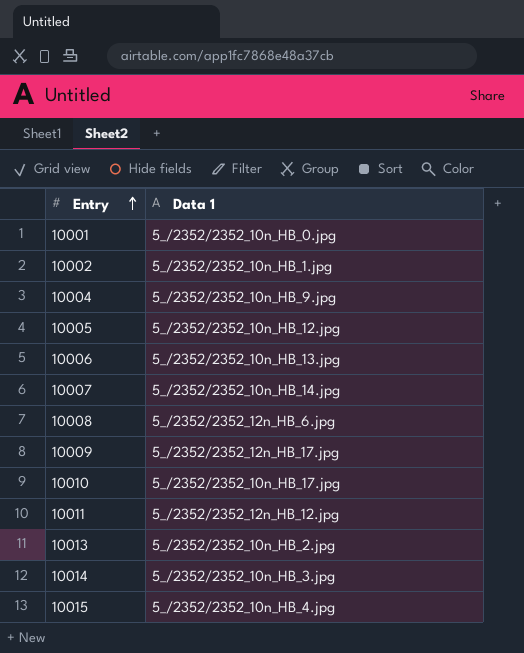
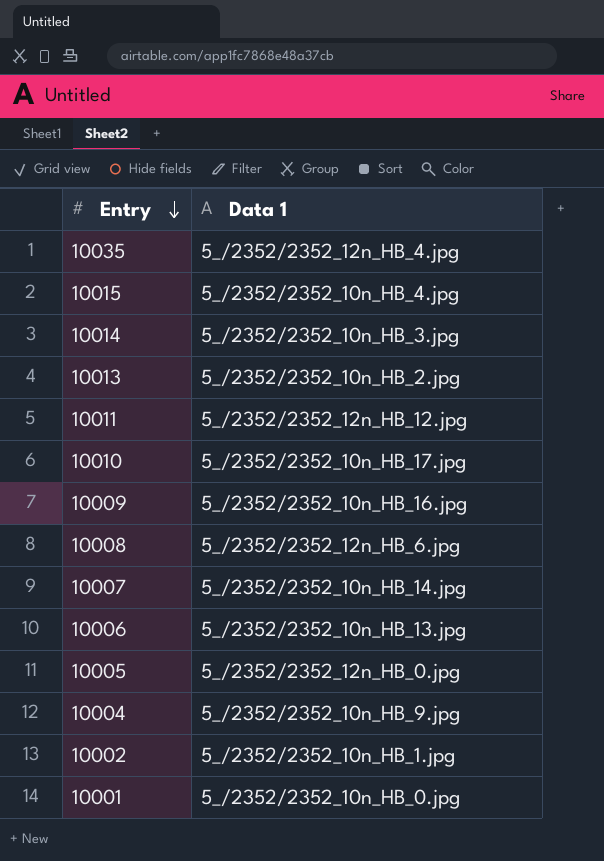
row order: Entry ascending -> Entry descending
row 10035: none -> 5_/2352/2352_12n_HB_4.jpg
10009 | Data 1: 5_/2352/2352_12n_HB_17.jpg -> 5_/2352/2352_10n_HB_16.jpg
10005 | Data 1: 5_/2352/2352_10n_HB_12.jpg -> 5_/2352/2352_12n_HB_0.jpg

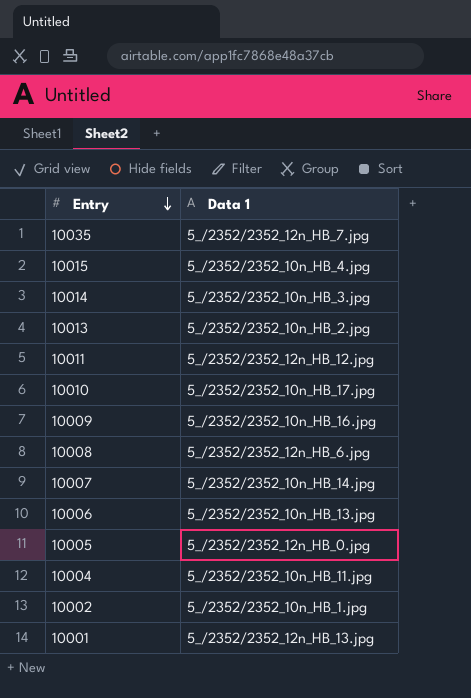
10035 | Data 1: 5_/2352/2352_12n_HB_4.jpg -> 5_/2352/2352_12n_HB_7.jpg
10004 | Data 1: 5_/2352/2352_10n_HB_9.jpg -> 5_/2352/2352_10n_HB_11.jpg
10001 | Data 1: 5_/2352/2352_10n_HB_0.jpg -> 5_/2352/2352_12n_HB_13.jpg

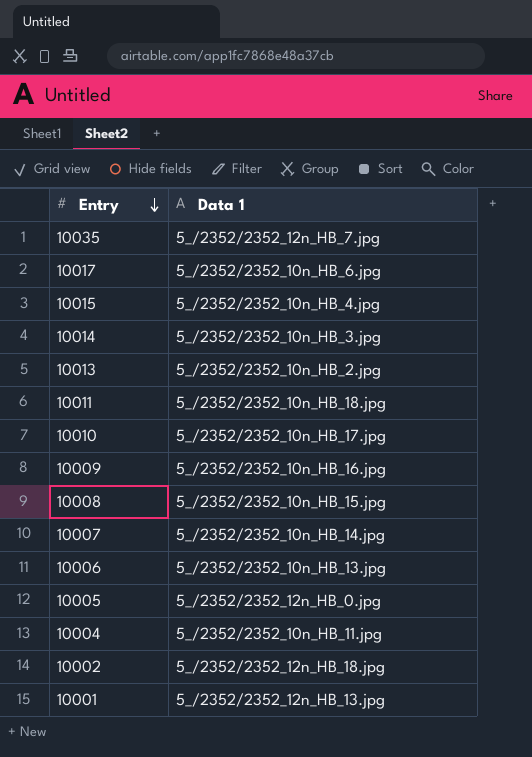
row 10017: none -> 5_/2352/2352_10n_HB_6.jpg
10011 | Data 1: 5_/2352/2352_12n_HB_12.jpg -> 5_/2352/2352_10n_HB_18.jpg
10008 | Data 1: 5_/2352/2352_12n_HB_6.jpg -> 5_/2352/2352_10n_HB_15.jpg
10002 | Data 1: 5_/2352/2352_10n_HB_1.jpg -> 5_/2352/2352_12n_HB_18.jpg

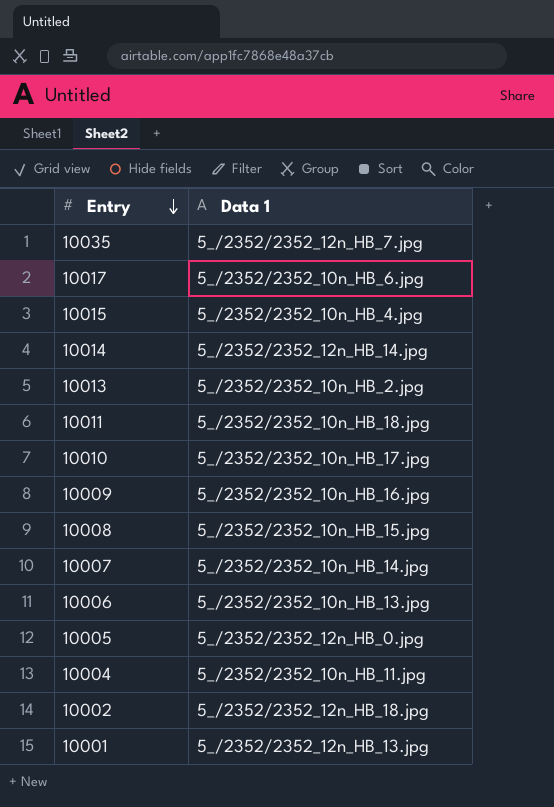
10014 | Data 1: 5_/2352/2352_10n_HB_3.jpg -> 5_/2352/2352_12n_HB_14.jpg

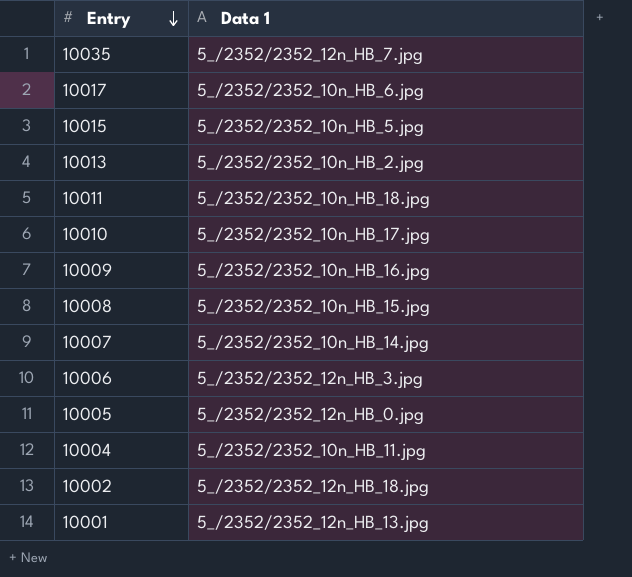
row 10014: 5_/2352/2352_12n_HB_14.jpg -> none
10015 | Data 1: 5_/2352/2352_10n_HB_4.jpg -> 5_/2352/2352_10n_HB_5.jpg
10006 | Data 1: 5_/2352/2352_10n_HB_13.jpg -> 5_/2352/2352_12n_HB_3.jpg

